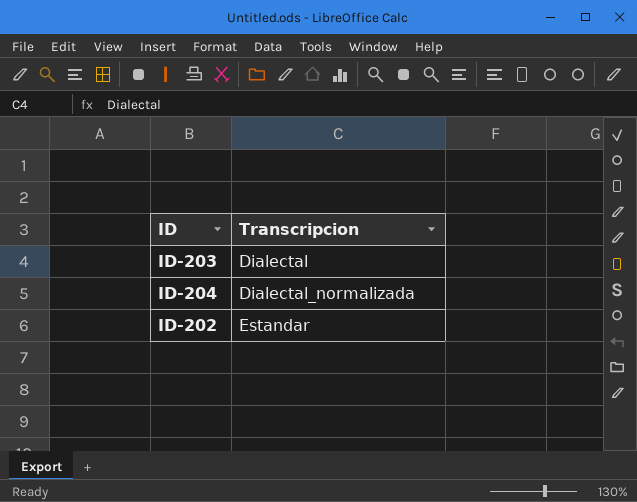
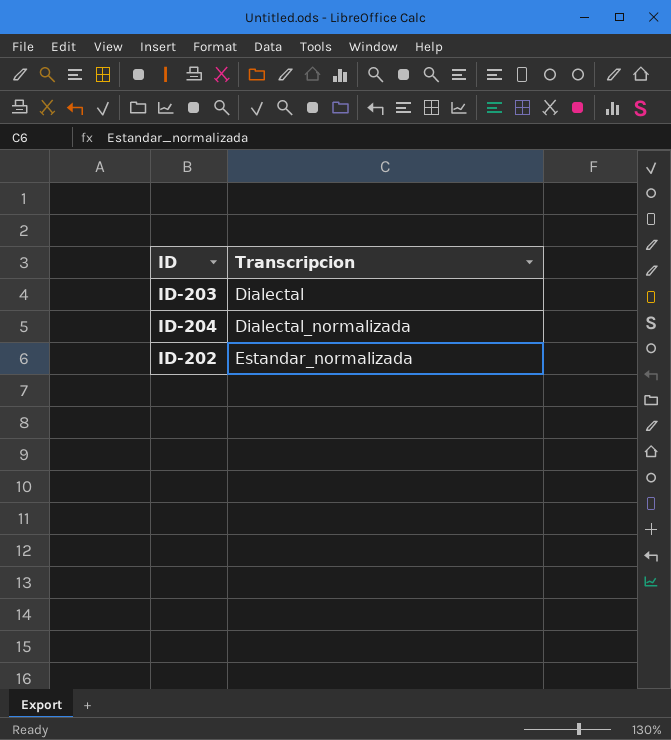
ID-202 | Transcripcion: Estandar -> Estandar_normalizada

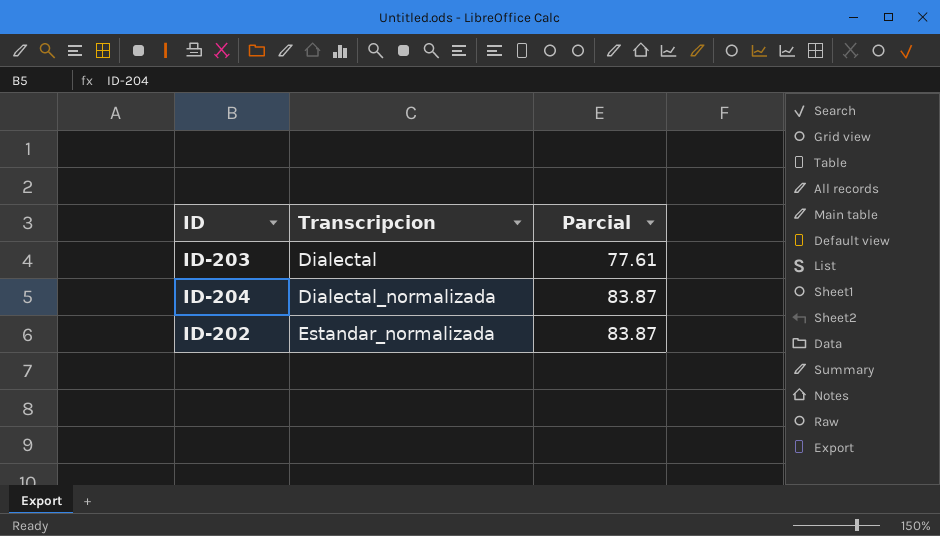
column Parcial | position: none -> 3

